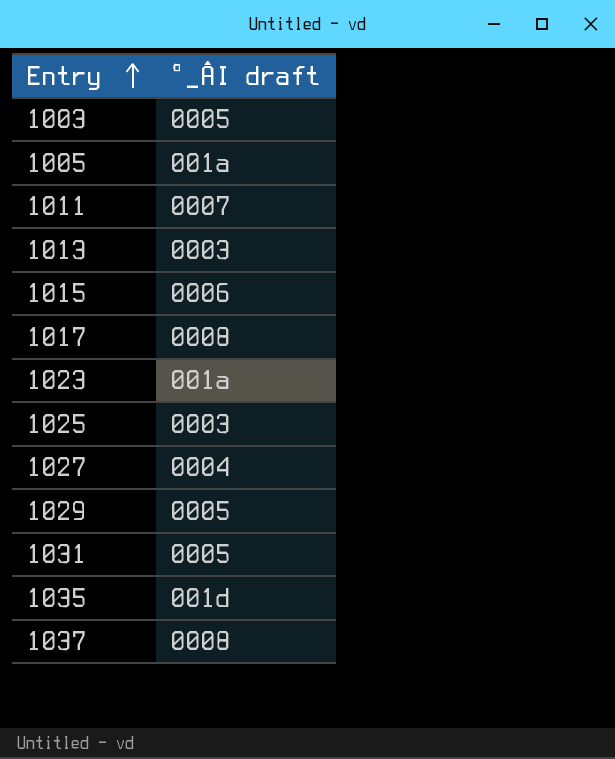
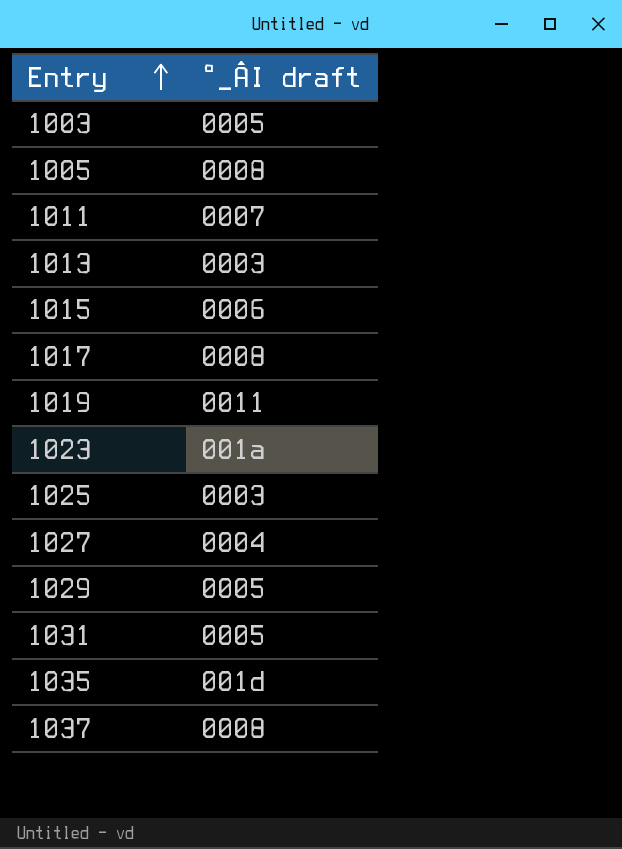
1005 | °_ÂI draft: 001a -> 0008
row 1019: none -> 0011

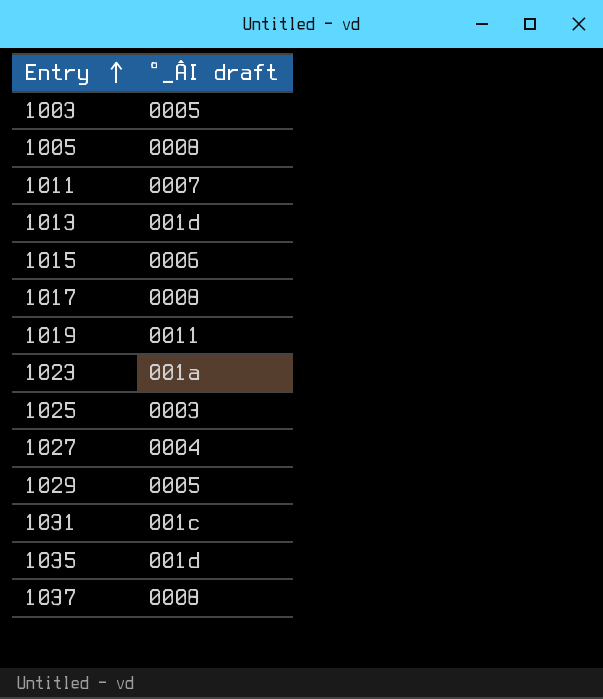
1013 | °_ÂI draft: 0003 -> 001d
1031 | °_ÂI draft: 0005 -> 001c

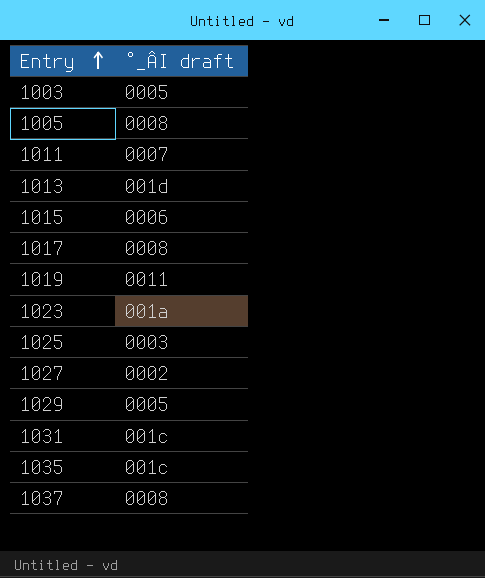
1027 | °_ÂI draft: 0004 -> 0002
1035 | °_ÂI draft: 001d -> 001c

